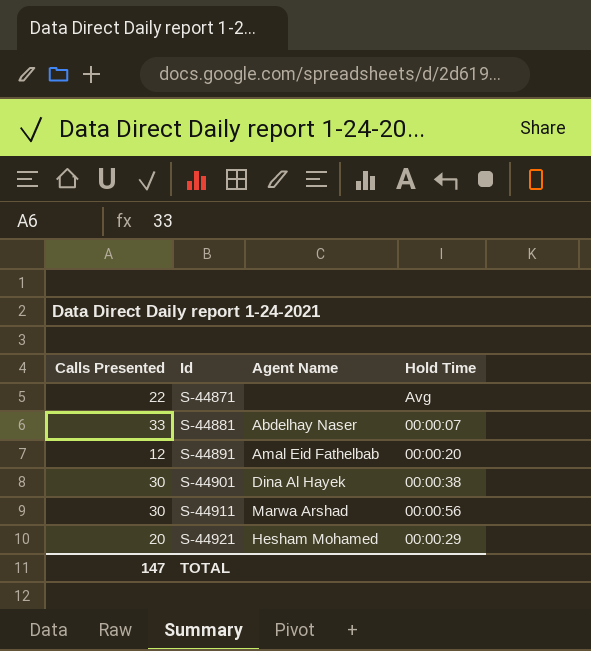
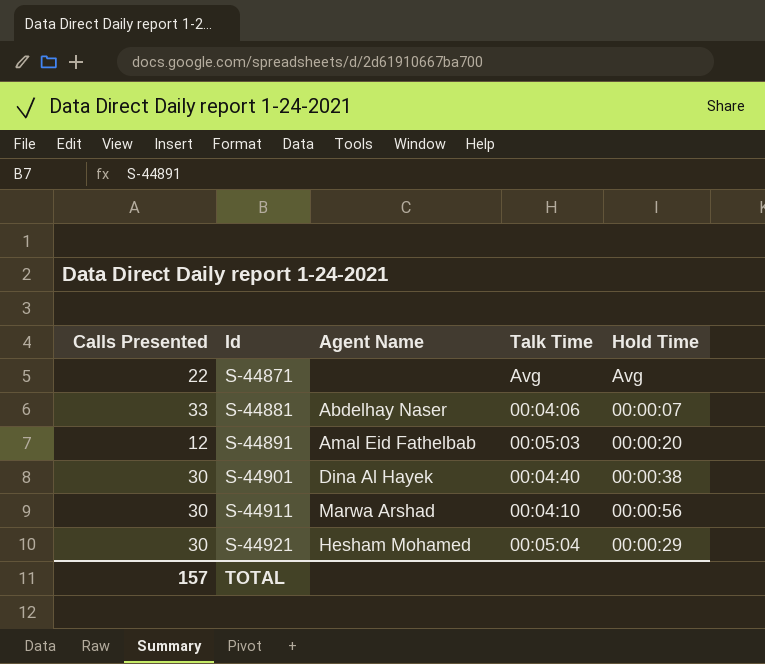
column Talk Time | position: none -> 4
S-44921 | Calls Presented: 20 -> 30
TOTAL | Calls Presented: 147 -> 157

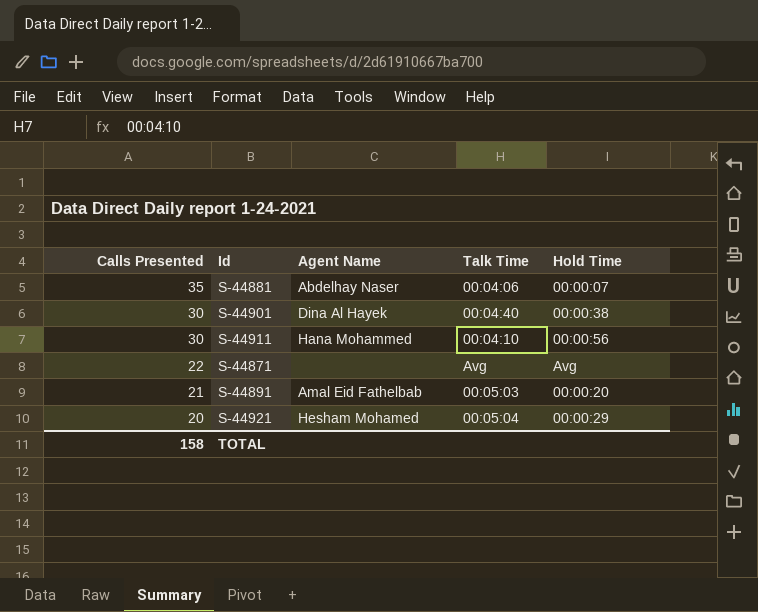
row order: Id ascending -> Calls Presented descending
S-44881 | Calls Presented: 33 -> 35
S-44911 | Agent Name: Marwa Arshad -> Hana Mohammed
S-44891 | Calls Presented: 12 -> 21
S-44921 | Calls Presented: 30 -> 20
TOTAL | Calls Presented: 157 -> 158

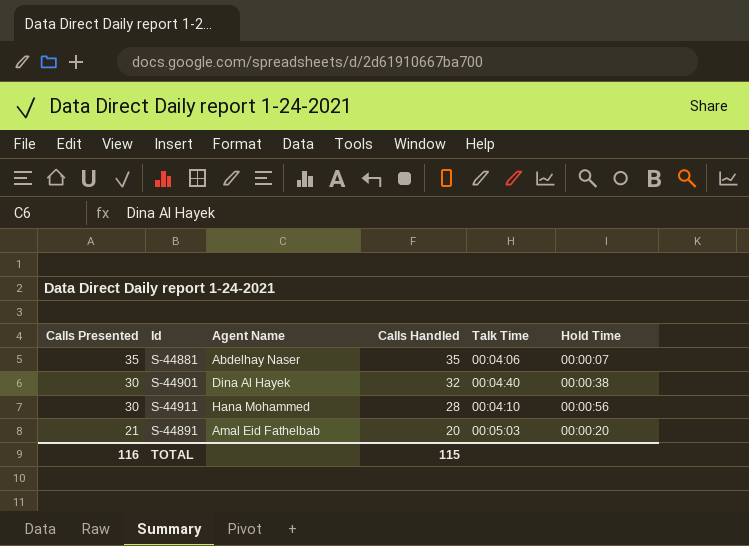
column Calls Handled | position: none -> 4
row S-44871: 22 | none | Avg | Avg -> none
row S-44921: 20 | Hesham Mohamed | 00:05:04 | 00:00:29 -> none
TOTAL | Calls Presented: 158 -> 116

